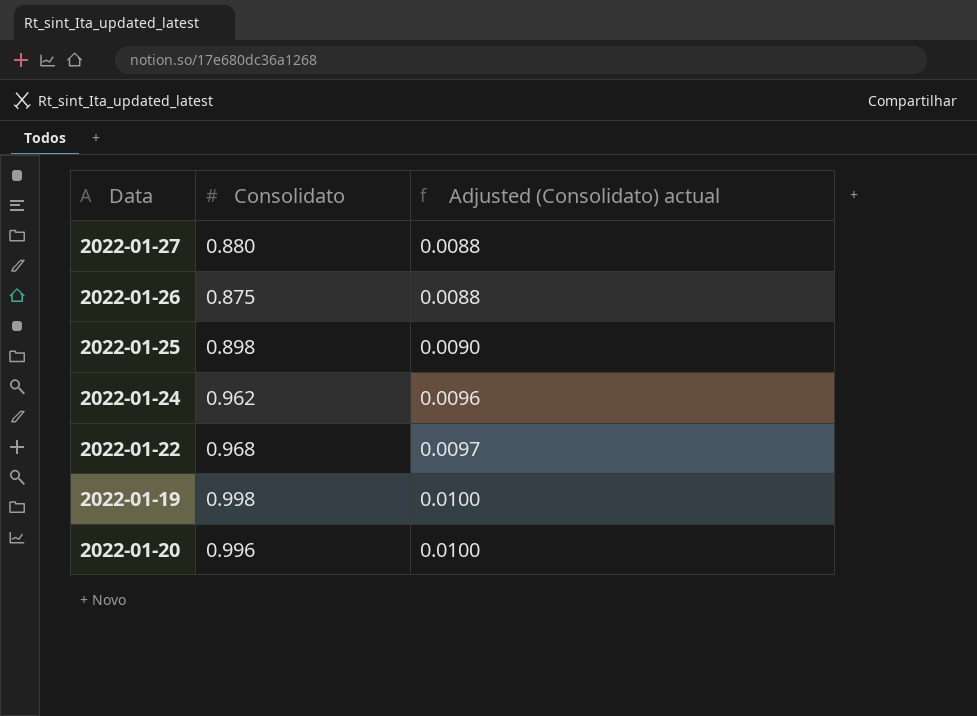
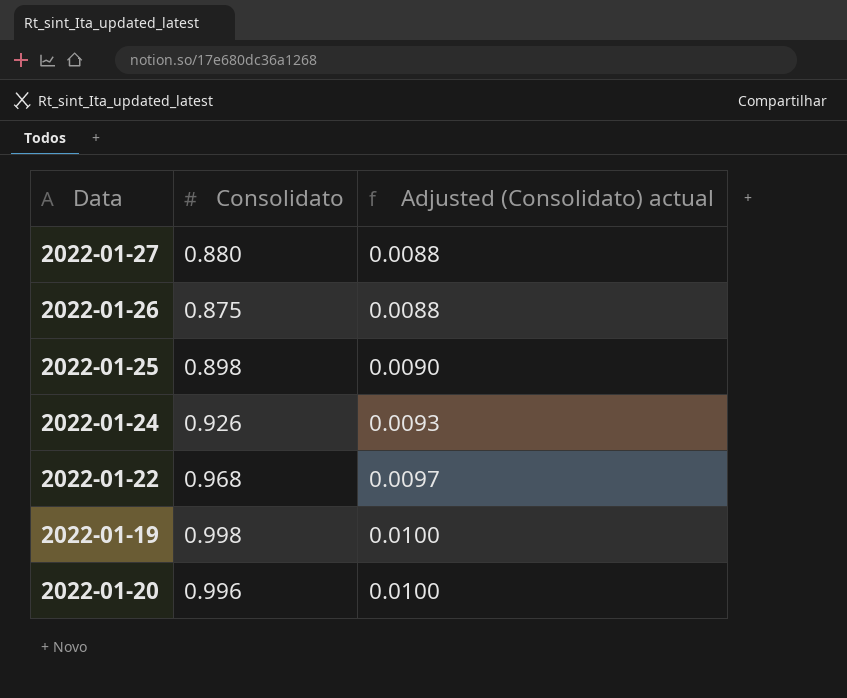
2022-01-24 | Consolidato: 0.962 -> 0.926
2022-01-24 | Adjusted (Consolidato) actual: 0.0096 -> 0.0093

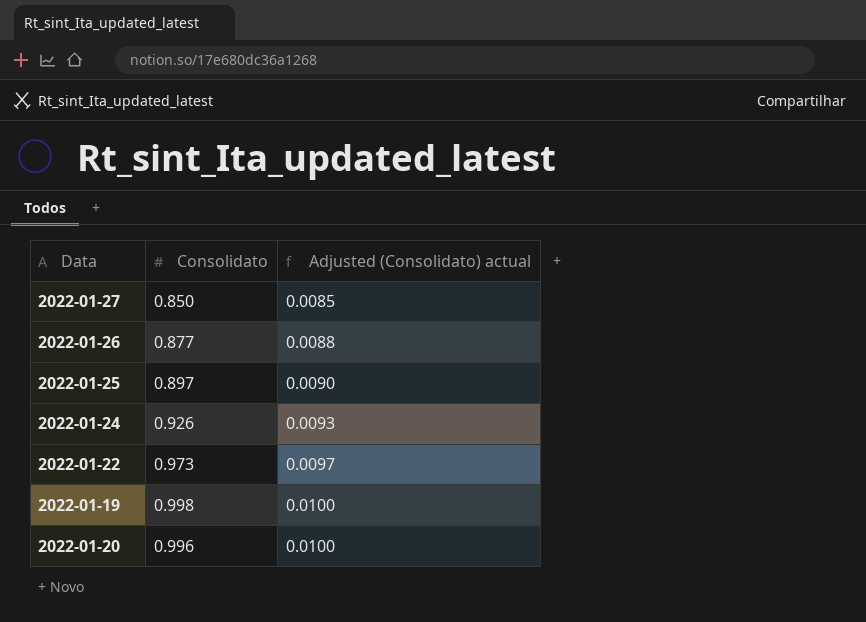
2022-01-27 | Consolidato: 0.880 -> 0.850
2022-01-27 | Adjusted (Consolidato) actual: 0.0088 -> 0.0085
2022-01-26 | Consolidato: 0.875 -> 0.877
2022-01-25 | Consolidato: 0.898 -> 0.897
2022-01-22 | Consolidato: 0.968 -> 0.973

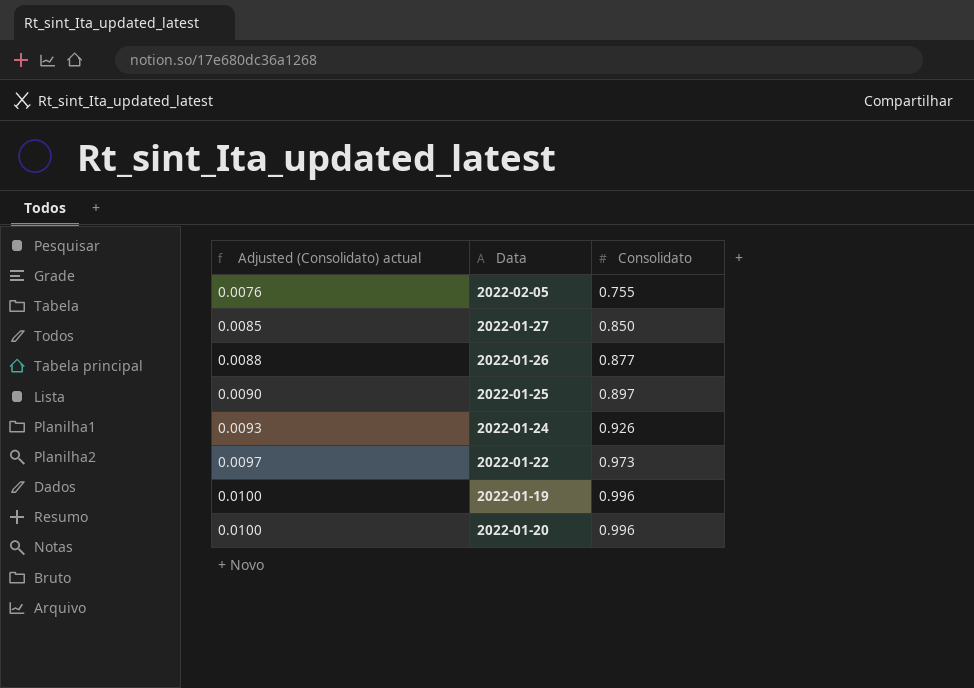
column Adjusted (Consolidato) actual | position: 3 -> 1
row 2022-02-05: none -> 0.0076 | 0.755
2022-01-19 | Consolidato: 0.998 -> 0.996

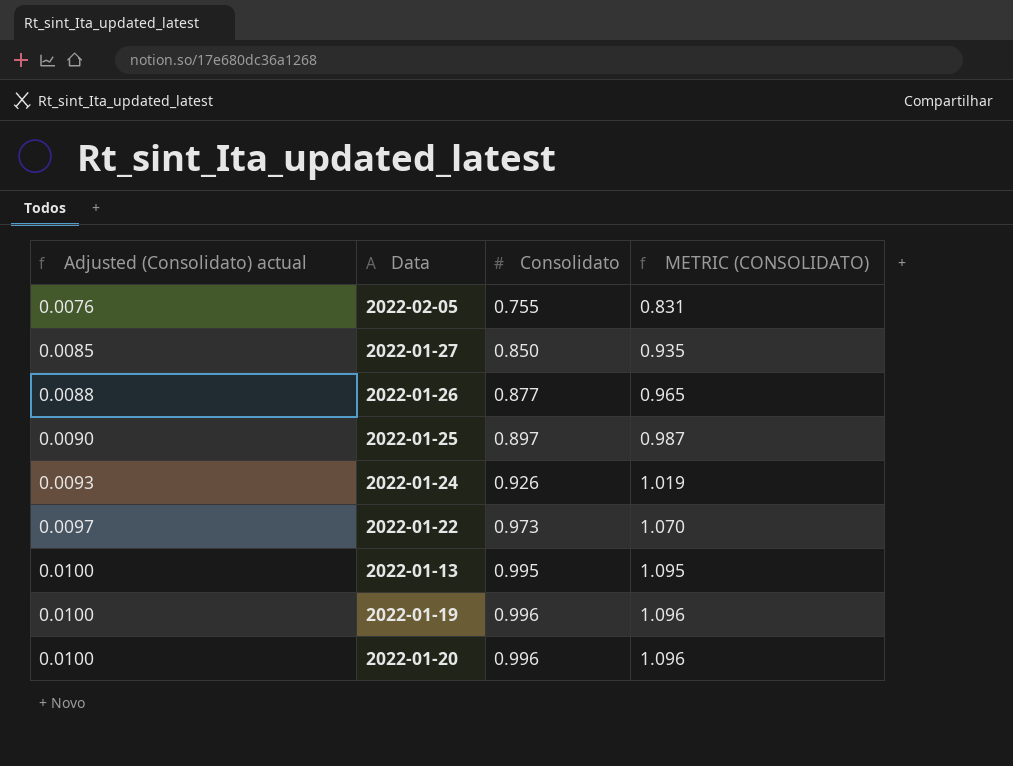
column METRIC (CONSOLIDATO) | formula: none -> [Consolidato] * 1.1
row 2022-01-13: none -> 0.0100 | 0.995 | 1.095

